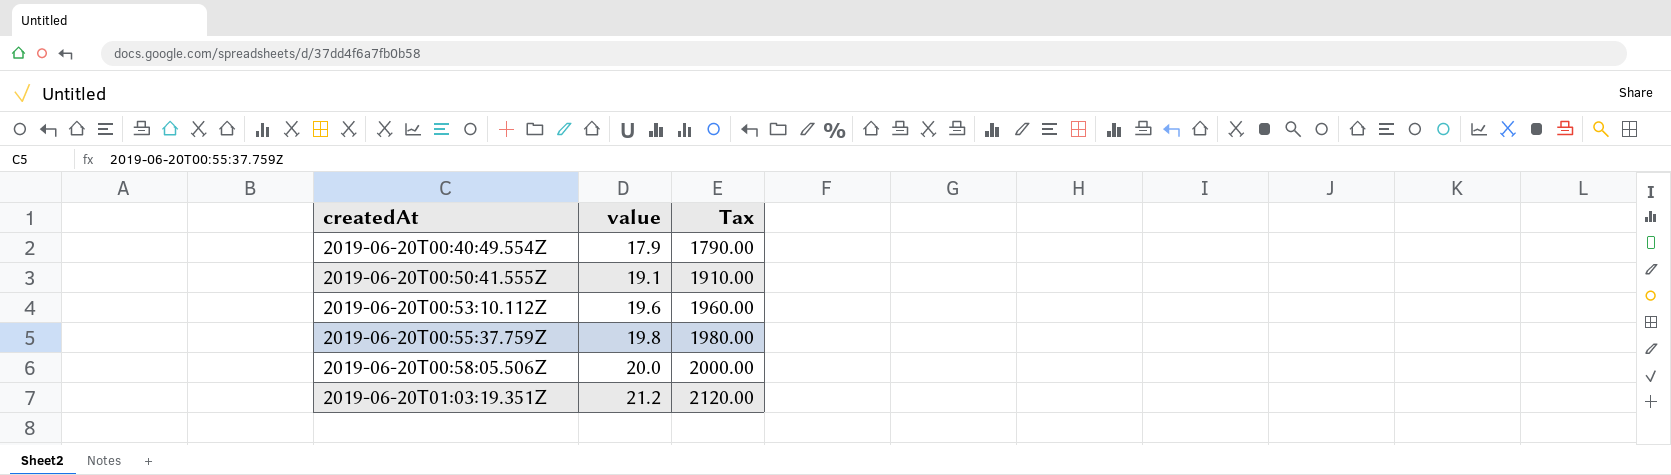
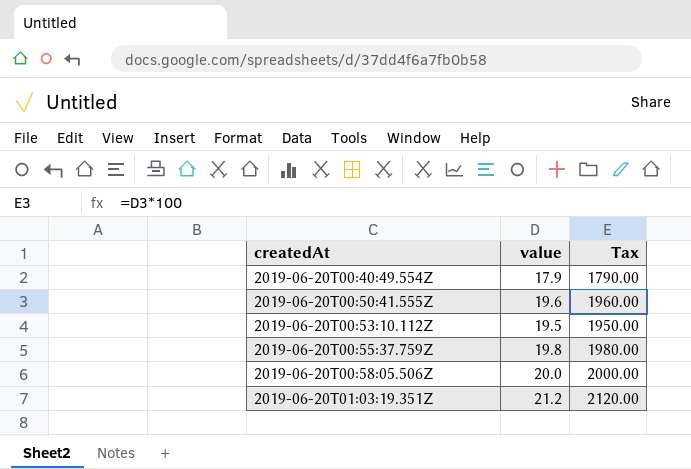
2019-06-20T00:50:41.555Z | value: 19.1 -> 19.6
2019-06-20T00:50:41.555Z | Tax: 1910.00 -> 1960.00
2019-06-20T00:53:10.112Z | value: 19.6 -> 19.5
2019-06-20T00:53:10.112Z | Tax: 1960.00 -> 1950.00

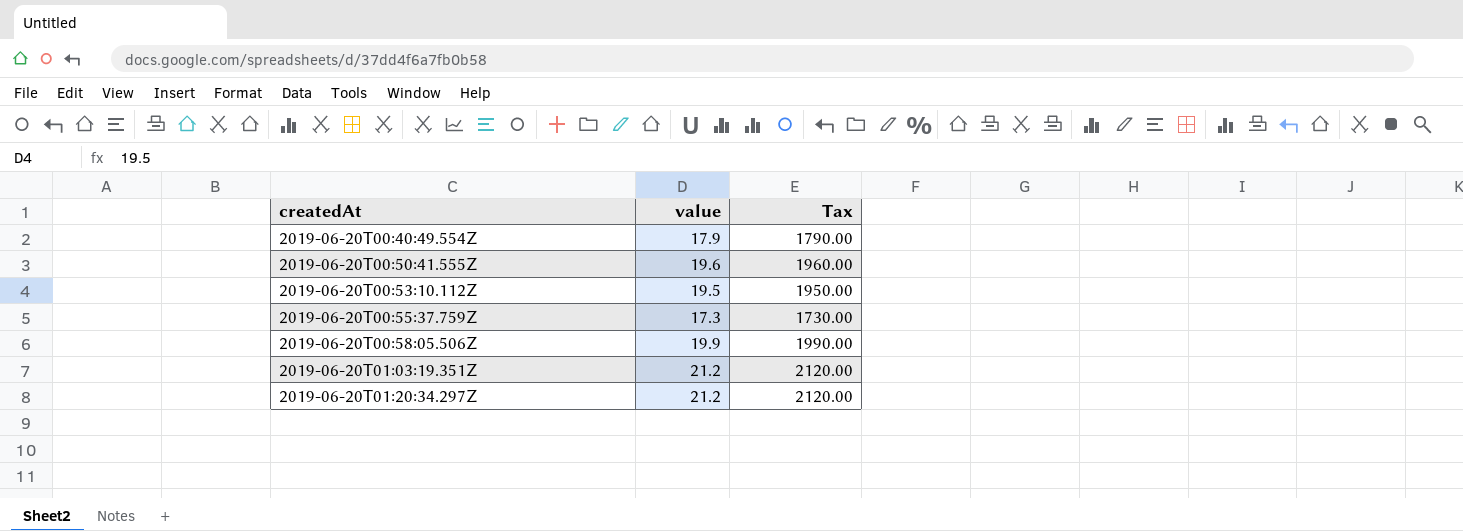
2019-06-20T00:55:37.759Z | value: 19.8 -> 17.3
2019-06-20T00:55:37.759Z | Tax: 1980.00 -> 1730.00
2019-06-20T00:58:05.506Z | value: 20.0 -> 19.9
2019-06-20T00:58:05.506Z | Tax: 2000.00 -> 1990.00
row 2019-06-20T01:20:34.297Z: none -> 21.2 | 2120.00

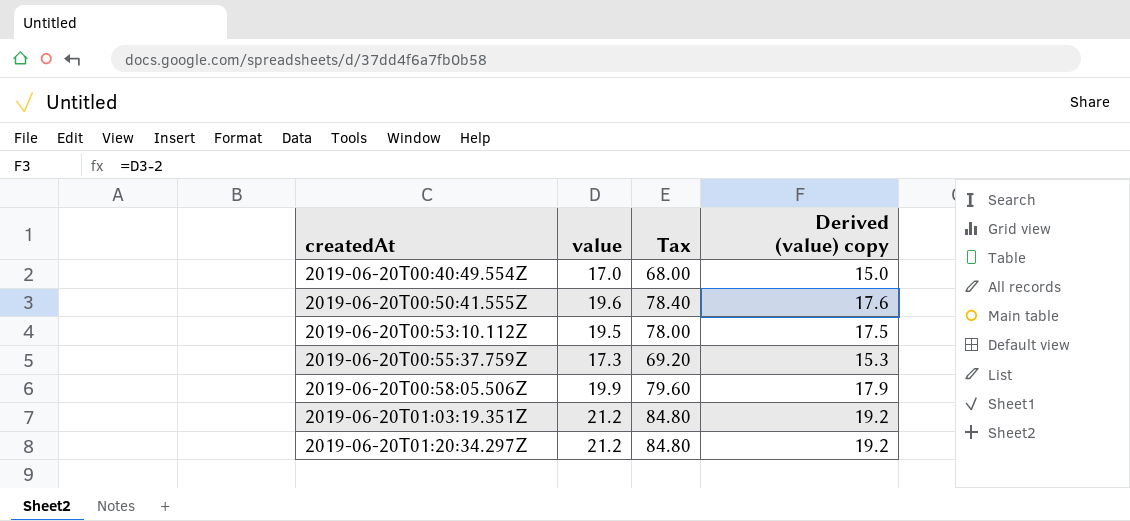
column Tax | formula: [value] * 100 -> [value] * 4
column Derived (value) copy | formula: none -> [value] - 2
2019-06-20T00:40:49.554Z | value: 17.9 -> 17.0

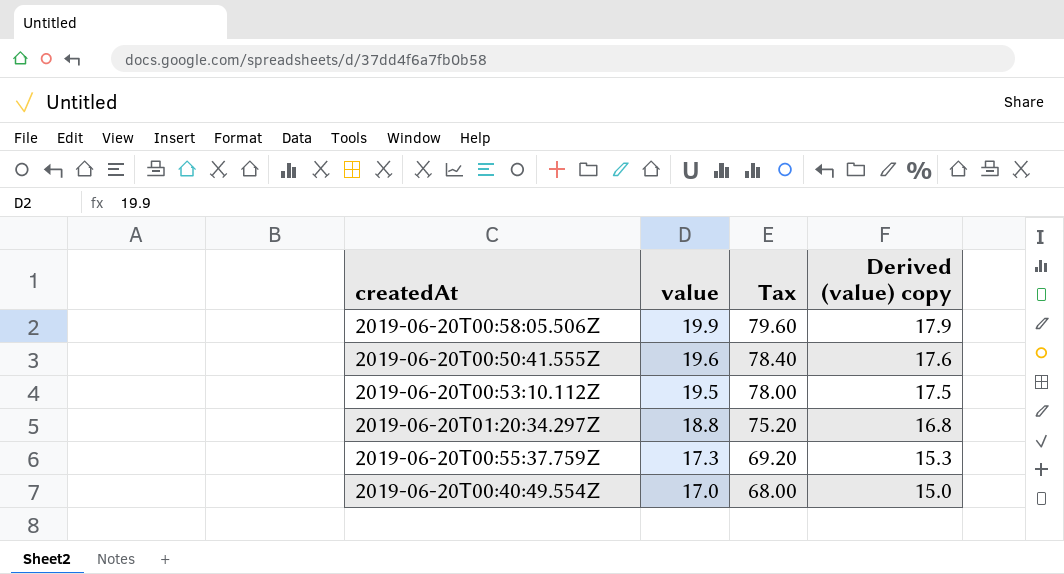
row order: createdAt ascending -> value descending
row 2019-06-20T01:03:19.351Z: 21.2 | 84.80 | 19.2 -> none
2019-06-20T01:20:34.297Z | value: 21.2 -> 18.8
2019-06-20T01:20:34.297Z | Tax: 84.80 -> 75.20
2019-06-20T01:20:34.297Z | Derived (value) copy: 19.2 -> 16.8

